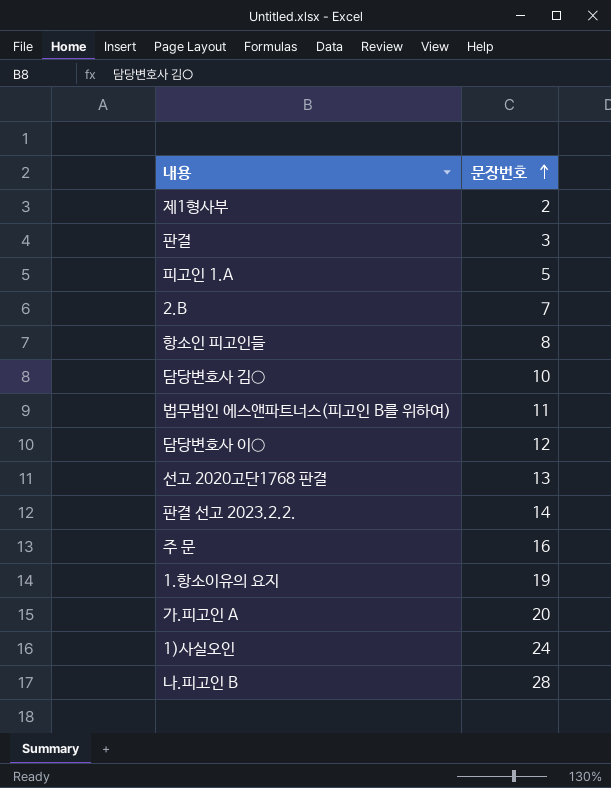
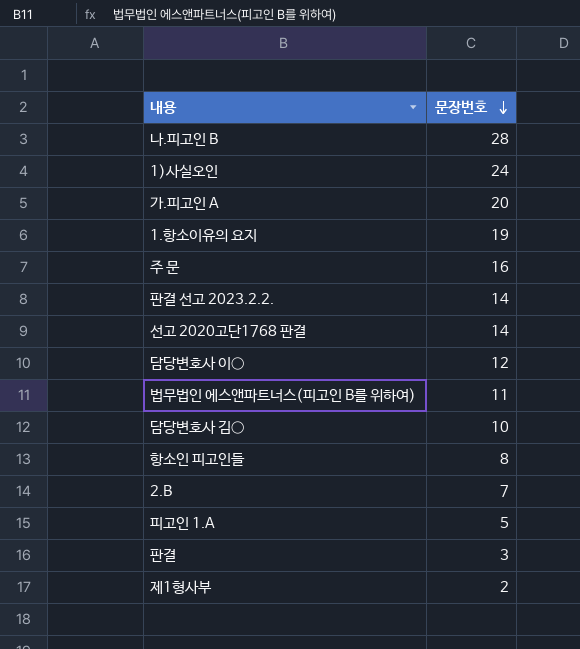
row order: 문장번호 ascending -> 문장번호 descending
선고 2020고단1768 판결 | 문장번호: 13 -> 14

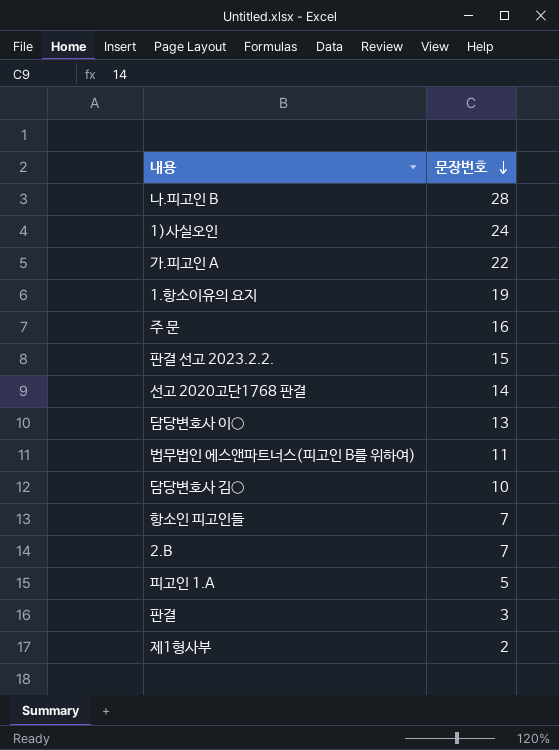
가.피고인 A | 문장번호: 20 -> 22
판결 선고 2023.2.2. | 문장번호: 14 -> 15
담당변호사 이○ | 문장번호: 12 -> 13
항소인 피고인들 | 문장번호: 8 -> 7

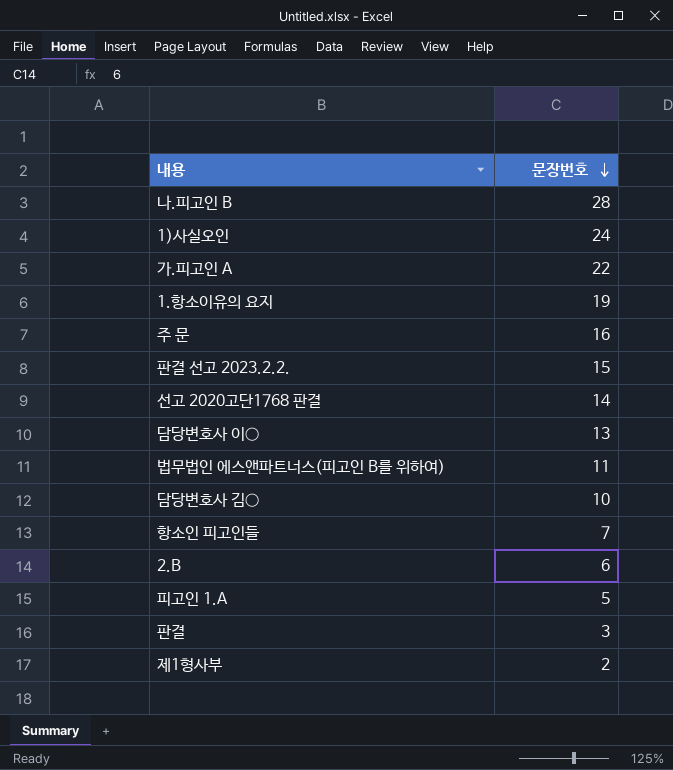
2.B | 문장번호: 7 -> 6

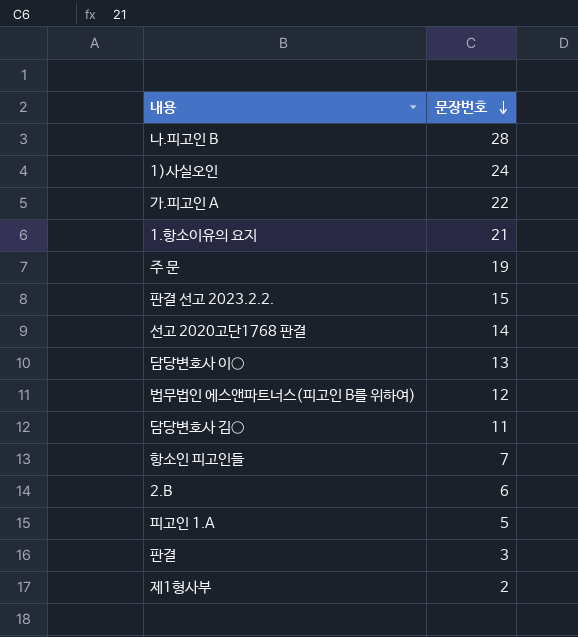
1.항소이유의 요지 | 문장번호: 19 -> 21
주 문 | 문장번호: 16 -> 19
법무법인 에스앤파트너스(피고인 B를 위하여) | 문장번호: 11 -> 12
담당변호사 김○ | 문장번호: 10 -> 11

